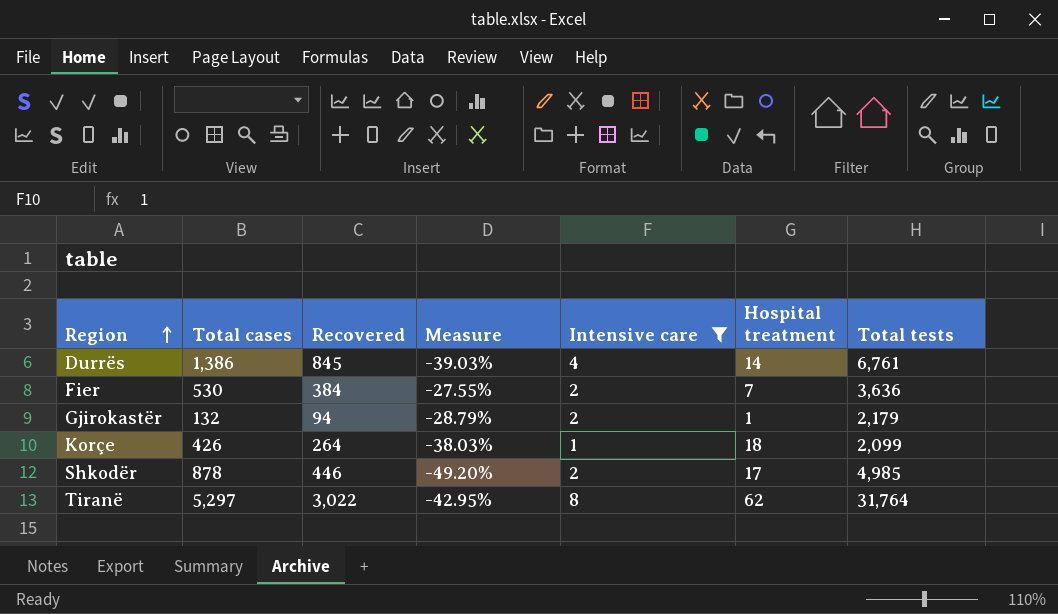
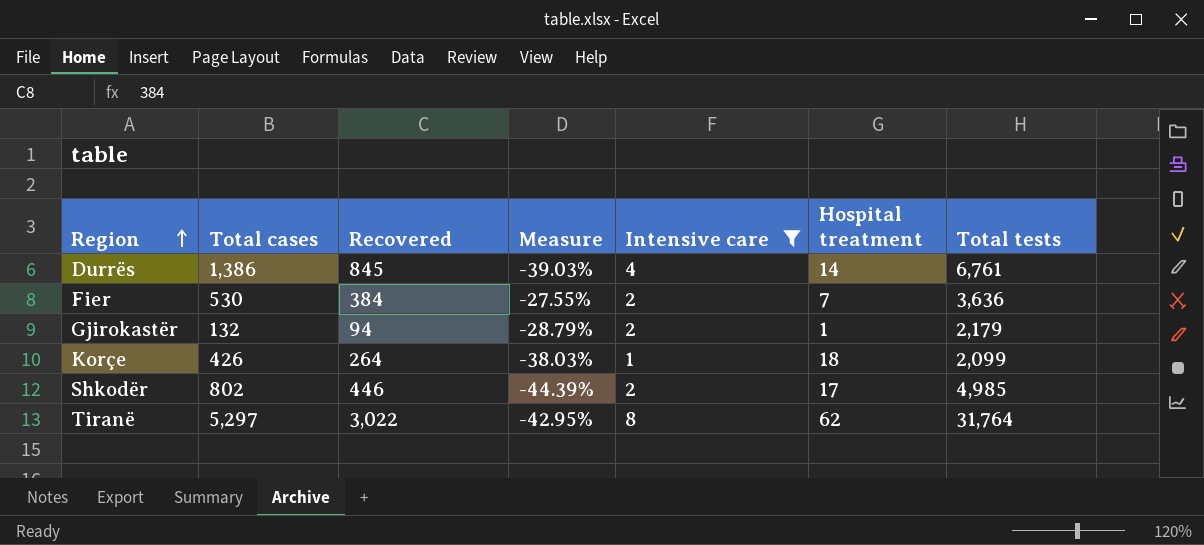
Shkodër | Total cases: 878 -> 802
Shkodër | Measure: -49.20% -> -44.39%

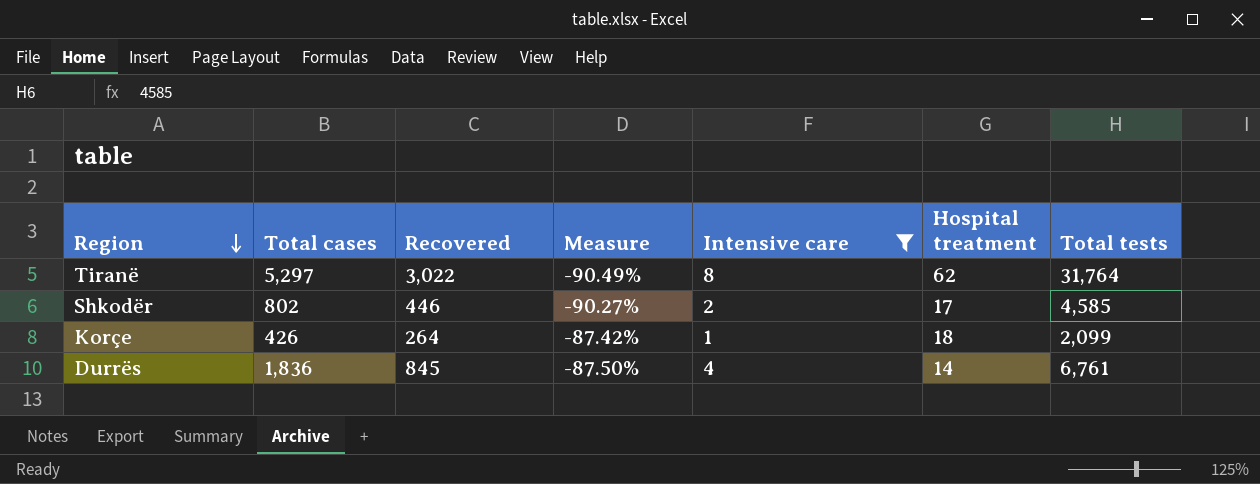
row order: Region ascending -> Region descending
column Measure | formula: ([Recovered] - [Total cases]) / [Total cases] -> ([Recovered] - [Total tests]) / [Total tests]
row Fier: 530 | 384 | -27.55% | 2 | 7 | 3,636 -> none
row Gjirokastër: 132 | 94 | -28.79% | 2 | 1 | 2,179 -> none
Shkodër | Total tests: 4,985 -> 4,585
Durrës | Total cases: 1,386 -> 1,836

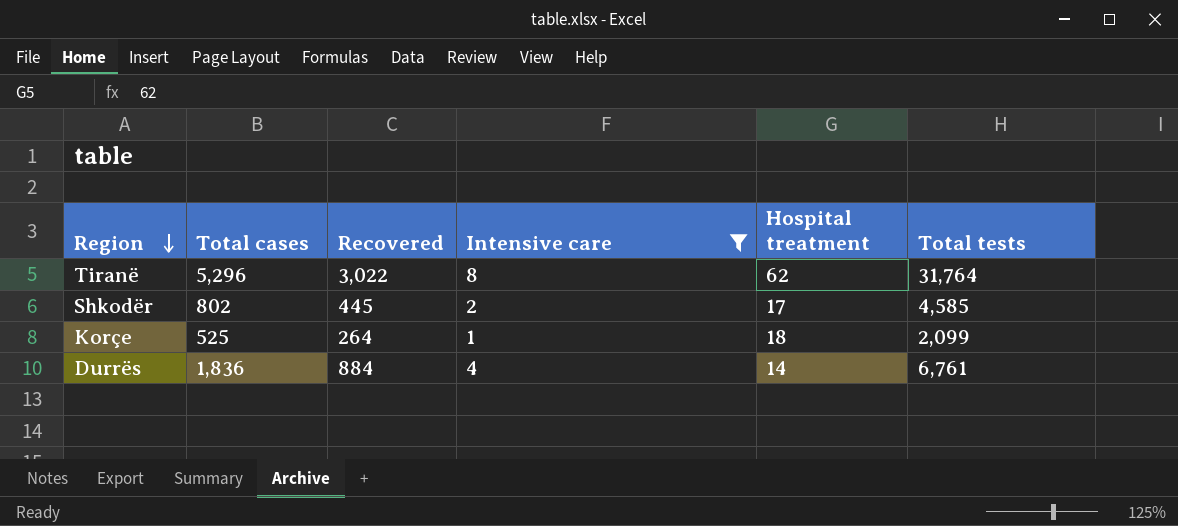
column Measure | formula: ([Recovered] - [Total tests]) / [Total tests] -> none
Tiranë | Total cases: 5,297 -> 5,296
Shkodër | Recovered: 446 -> 445
Korçe | Total cases: 426 -> 525
Durrës | Recovered: 845 -> 884

